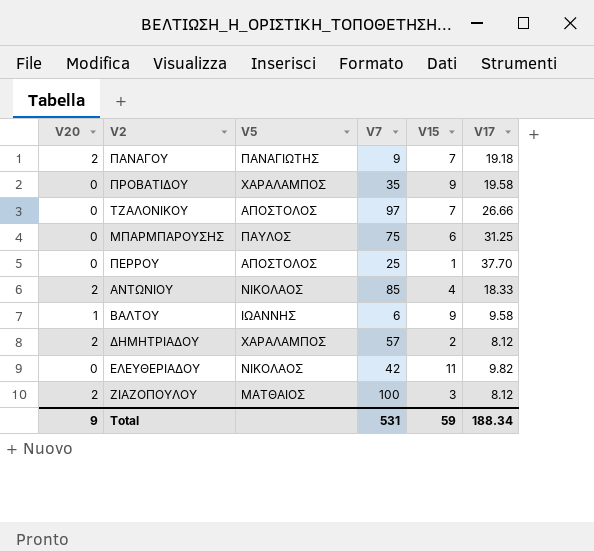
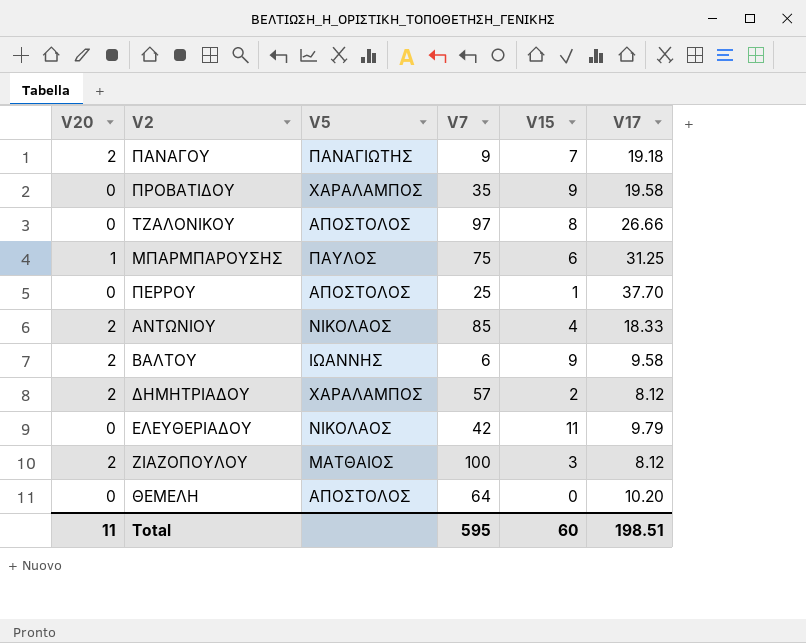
ΤΖΑΛΟΝΙΚΟΥ | V15: 7 -> 8
ΜΠΑΡΜΠΑΡΟΥΣΗΣ | V20: 0 -> 1
ΒΑΛΤΟΥ | V20: 1 -> 2
ΕΛΕΥΘΕΡΙΑΔΟΥ | V17: 9.82 -> 9.79
row ΘΕΜΕΛΗ: none -> 0 | ΑΠΟΣΤΟΛΟΣ | 64 | 0 | 10.20
Total | V20: 9 -> 11
Total | V7: 531 -> 595
Total | V15: 59 -> 60
Total | V17: 188.34 -> 198.51

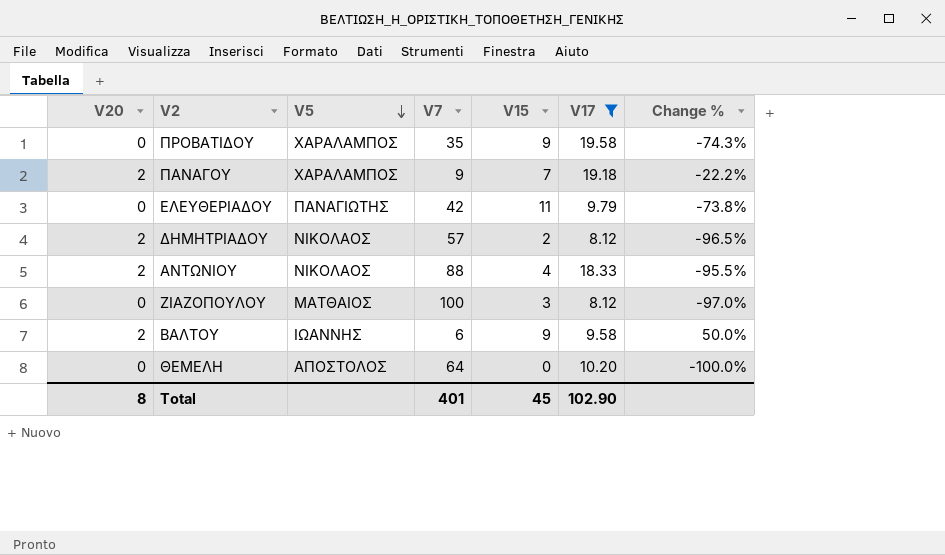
filter: none -> V17 <= 19.58
row order: none -> V5 descending
column Change % | formula: none -> ([V15] - [V7]) / [V7]
ΠΑΝΑΓΟΥ | V5: ΠΑΝΑΓΙΩΤΗΣ -> ΧΑΡΑΛΑΜΠΟΣ
ΕΛΕΥΘΕΡΙΑΔΟΥ | V5: ΝΙΚΟΛΑΟΣ -> ΠΑΝΑΓΙΩΤΗΣ
ΔΗΜΗΤΡΙΑΔΟΥ | V5: ΧΑΡΑΛΑΜΠΟΣ -> ΝΙΚΟΛΑΟΣ
ΑΝΤΩΝΙΟΥ | V7: 85 -> 88
ΖΙΑΖΟΠΟΥΛΟΥ | V20: 2 -> 0
Total | V20: 11 -> 8
Total | V7: 595 -> 401
Total | V15: 60 -> 45
Total | V17: 198.51 -> 102.90

